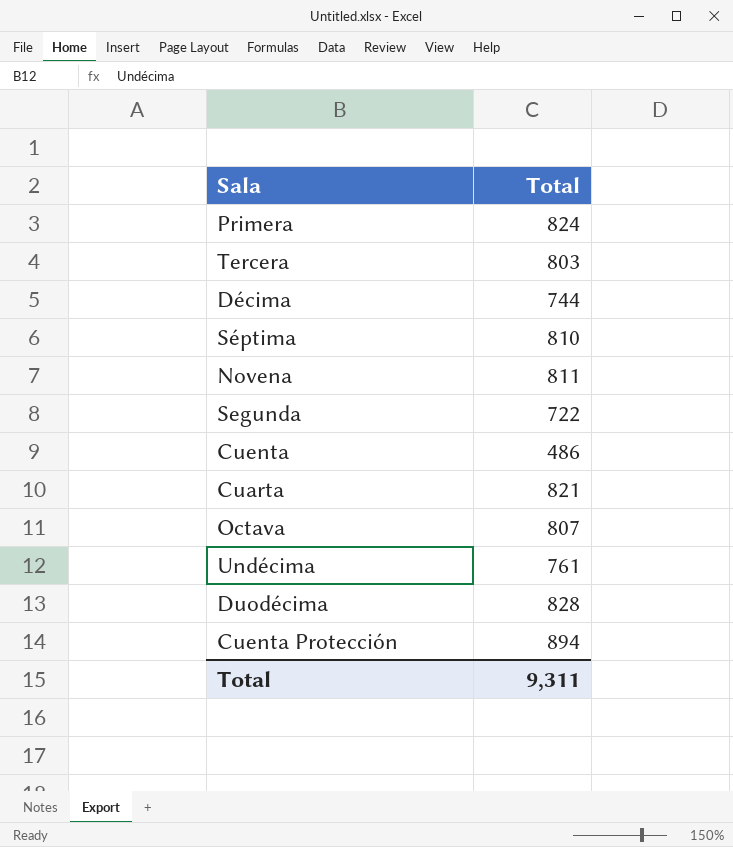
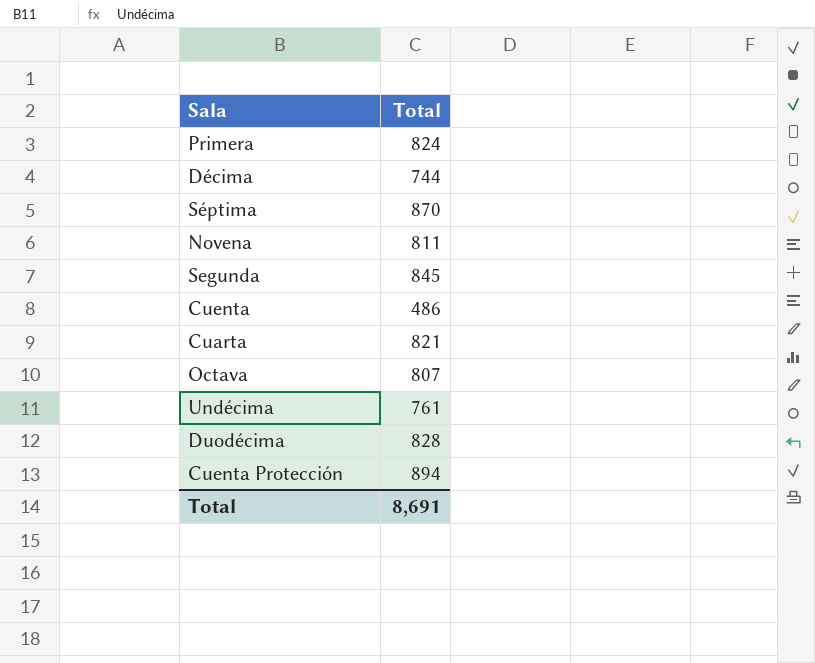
row Tercera: 803 -> none
Séptima | Total: 810 -> 870
Segunda | Total: 722 -> 845
Total | Total: 9,311 -> 8,691

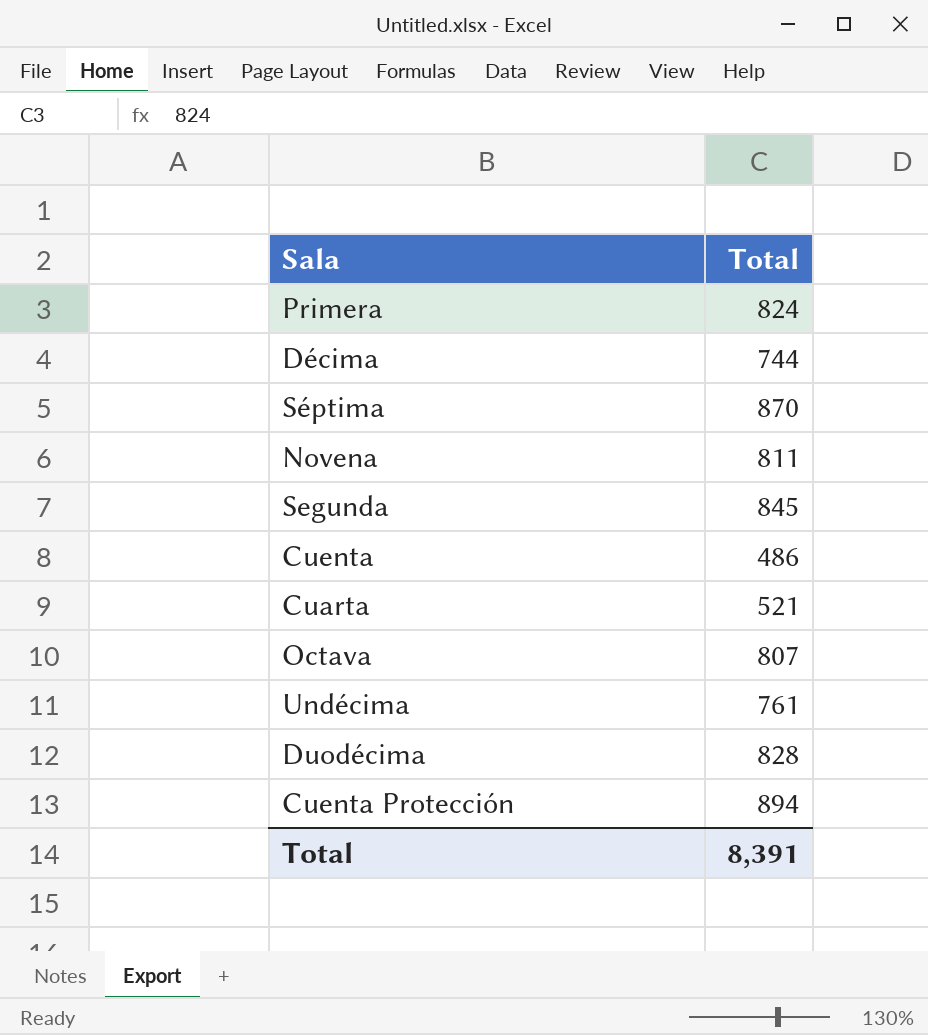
Cuarta | Total: 821 -> 521
Total | Total: 8,691 -> 8,391

